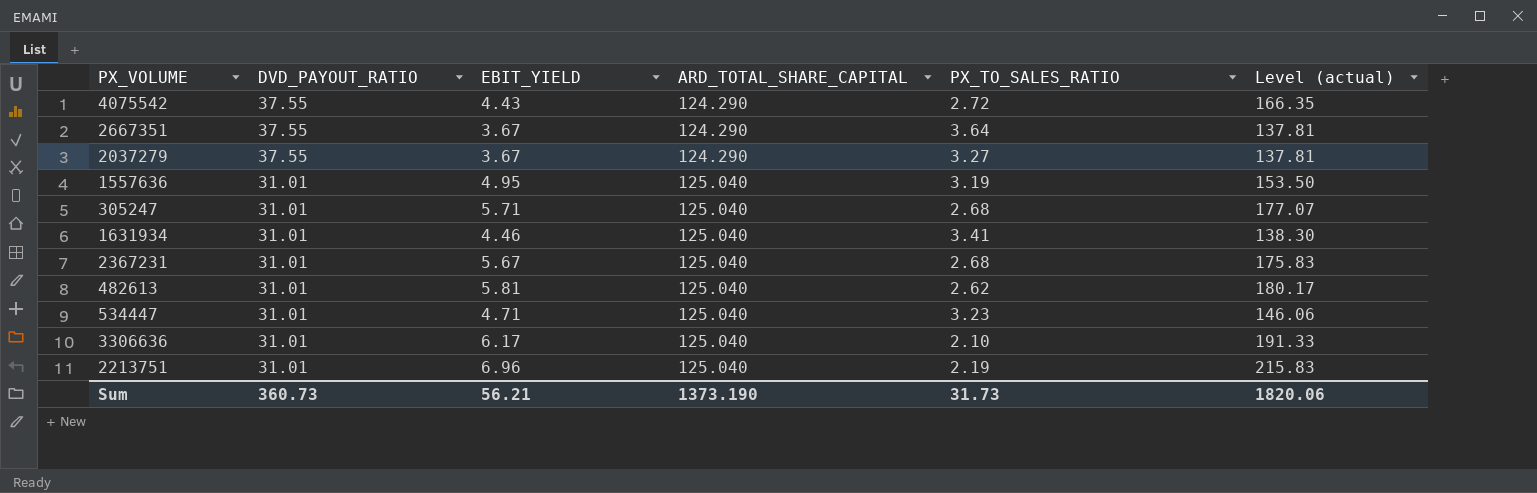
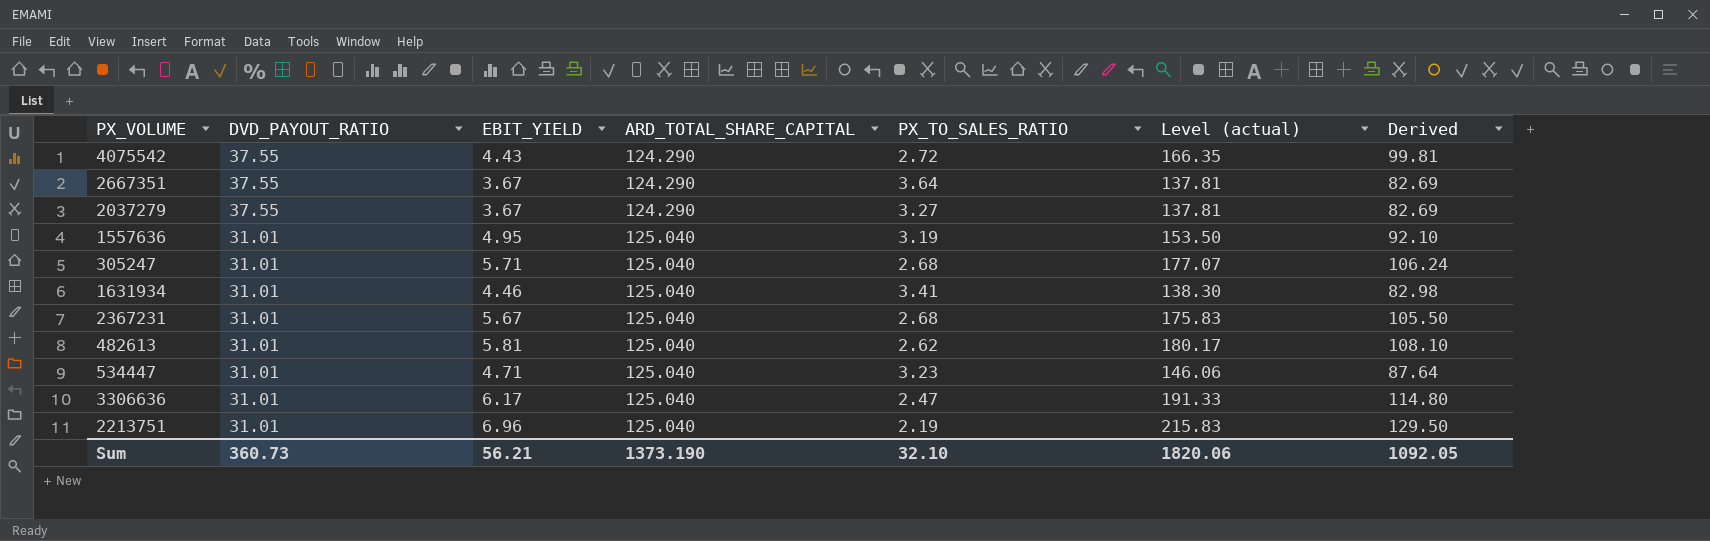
column Derived | formula: none -> [Level (actual)] * 0.6
3306636 | PX_TO_SALES_RATIO: 2.10 -> 2.47
Sum | PX_TO_SALES_RATIO: 31.73 -> 32.10

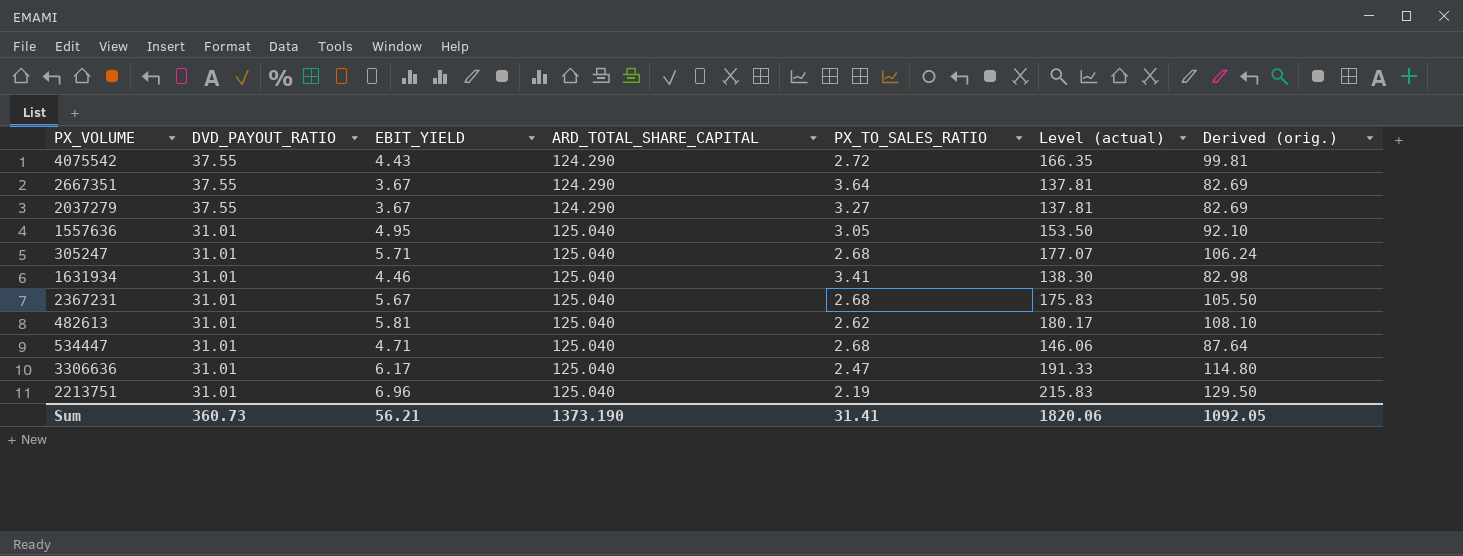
column name: Derived -> Derived (orig.)
1557636 | PX_TO_SALES_RATIO: 3.19 -> 3.05
534447 | PX_TO_SALES_RATIO: 3.23 -> 2.68
Sum | PX_TO_SALES_RATIO: 32.10 -> 31.41

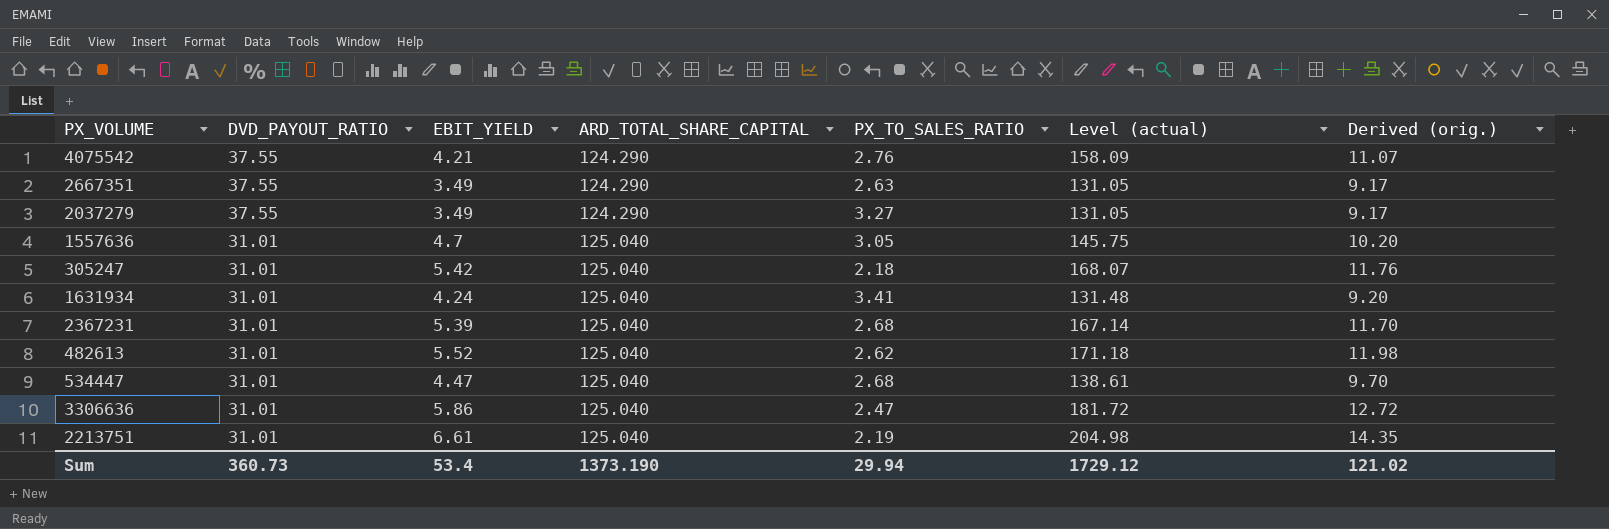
column Derived (orig.) | formula: [Level (actual)] * 0.6 -> [Level (actual)] * 0.07
4075542 | EBIT_YIELD: 4.43 -> 4.21
4075542 | PX_TO_SALES_RATIO: 2.72 -> 2.76
4075542 | Level (actual): 166.35 -> 158.09
2667351 | EBIT_YIELD: 3.67 -> 3.49
2667351 | PX_TO_SALES_RATIO: 3.64 -> 2.63
2667351 | Level (actual): 137.81 -> 131.05
2037279 | EBIT_YIELD: 3.67 -> 3.49
2037279 | Level (actual): 137.81 -> 131.05
1557636 | EBIT_YIELD: 4.95 -> 4.7
1557636 | Level (actual): 153.50 -> 145.75
305247 | EBIT_YIELD: 5.71 -> 5.42
305247 | PX_TO_SALES_RATIO: 2.68 -> 2.18
305247 | Level (actual): 177.07 -> 168.07
1631934 | EBIT_YIELD: 4.46 -> 4.24
1631934 | Level (actual): 138.30 -> 131.48
2367231 | EBIT_YIELD: 5.67 -> 5.39
2367231 | Level (actual): 175.83 -> 167.14
482613 | EBIT_YIELD: 5.81 -> 5.52
482613 | Level (actual): 180.17 -> 171.18
534447 | EBIT_YIELD: 4.71 -> 4.47
534447 | Level (actual): 146.06 -> 138.61
3306636 | EBIT_YIELD: 6.17 -> 5.86
3306636 | Level (actual): 191.33 -> 181.72
2213751 | EBIT_YIELD: 6.96 -> 6.61
2213751 | Level (actual): 215.83 -> 204.98
Sum | EBIT_YIELD: 56.21 -> 53.4
Sum | PX_TO_SALES_RATIO: 31.41 -> 29.94
Sum | Level (actual): 1820.06 -> 1729.12
Sum | Derived (orig.): 1092.05 -> 121.02

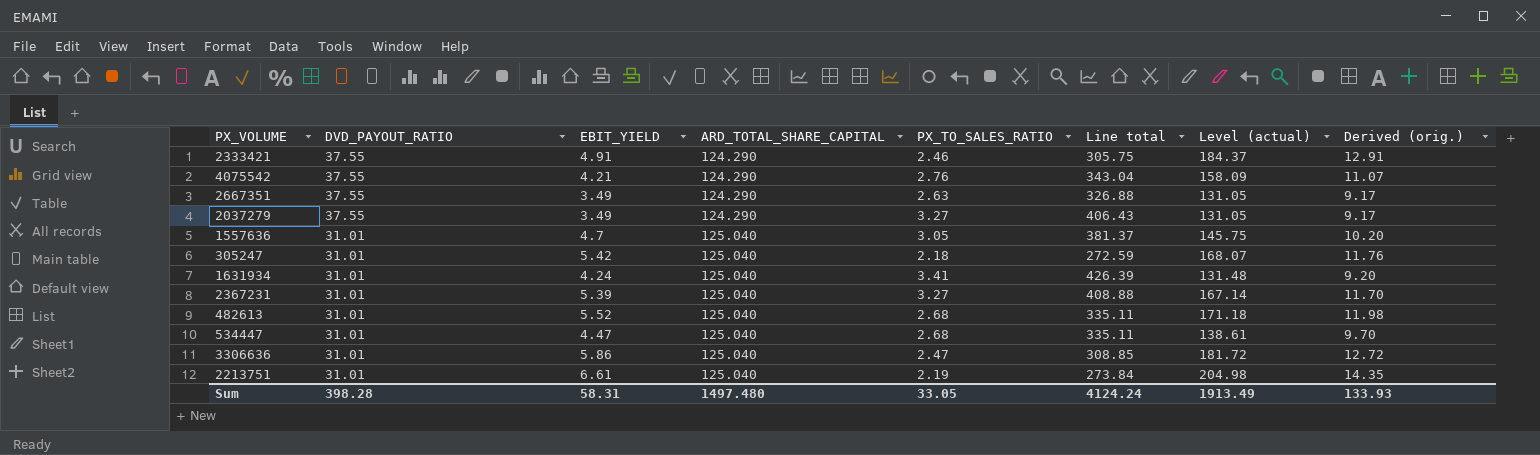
column Line total | formula: none -> [ARD_TOTAL_SHARE_CAPITAL] * [PX_TO_SALES_RATIO]
row 2333421: none -> 37.55 | 4.91 | 124.290 | 2.46 | 305.75 | 184.37 | 12.91
2367231 | PX_TO_SALES_RATIO: 2.68 -> 3.27
482613 | PX_TO_SALES_RATIO: 2.62 -> 2.68
Sum | DVD_PAYOUT_RATIO: 360.73 -> 398.28
Sum | EBIT_YIELD: 53.4 -> 58.31
Sum | ARD_TOTAL_SHARE_CAPITAL: 1373.190 -> 1497.480
Sum | PX_TO_SALES_RATIO: 29.94 -> 33.05
Sum | Level (actual): 1729.12 -> 1913.49
Sum | Derived (orig.): 121.02 -> 133.93

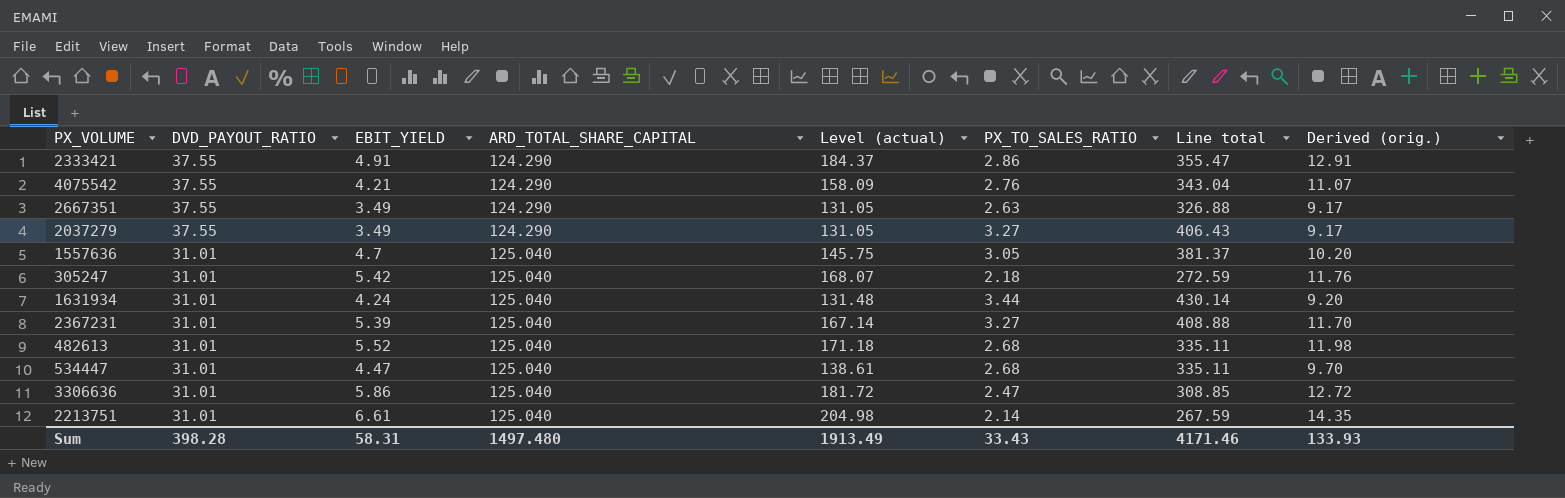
column Level (actual) | position: 7 -> 5
2333421 | PX_TO_SALES_RATIO: 2.46 -> 2.86
2333421 | Line total: 305.75 -> 355.47
1631934 | PX_TO_SALES_RATIO: 3.41 -> 3.44
1631934 | Line total: 426.39 -> 430.14
2213751 | PX_TO_SALES_RATIO: 2.19 -> 2.14
2213751 | Line total: 273.84 -> 267.59
Sum | PX_TO_SALES_RATIO: 33.05 -> 33.43
Sum | Line total: 4124.24 -> 4171.46

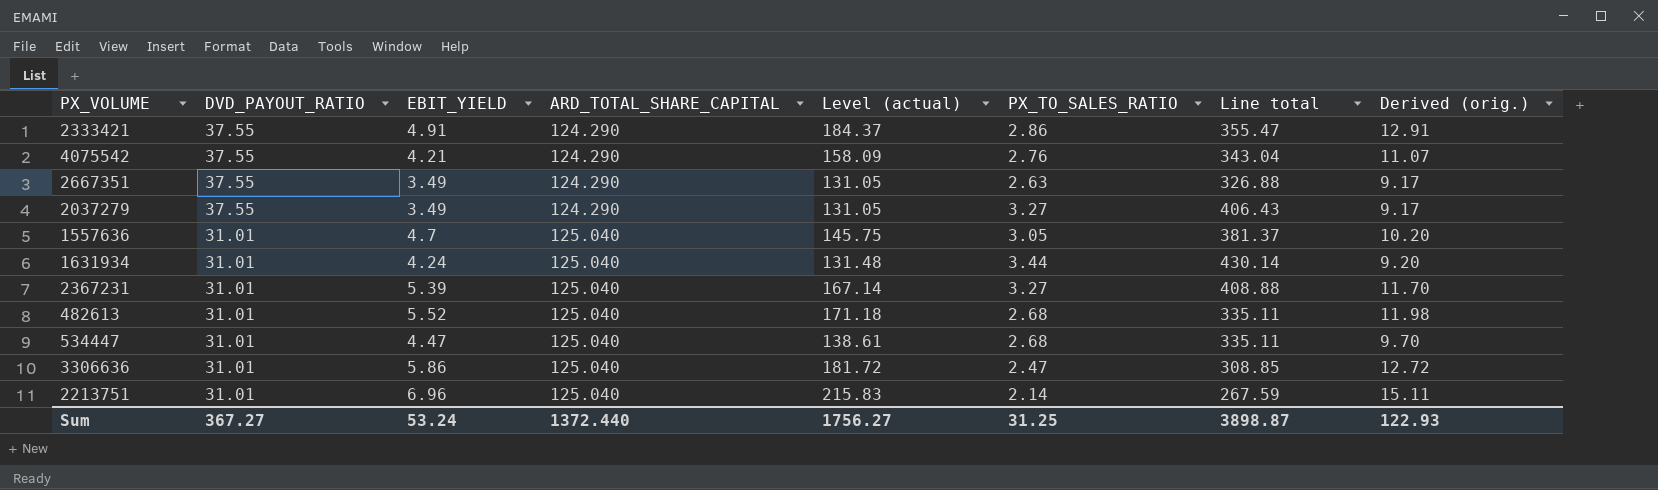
row 305247: 31.01 | 5.42 | 125.040 | 168.07 | 2.18 | 272.59 | 11.76 -> none
2213751 | EBIT_YIELD: 6.61 -> 6.96
2213751 | Level (actual): 204.98 -> 215.83
2213751 | Derived (orig.): 14.35 -> 15.11
Sum | DVD_PAYOUT_RATIO: 398.28 -> 367.27
Sum | EBIT_YIELD: 58.31 -> 53.24
Sum | ARD_TOTAL_SHARE_CAPITAL: 1497.480 -> 1372.440
Sum | Level (actual): 1913.49 -> 1756.27
Sum | PX_TO_SALES_RATIO: 33.43 -> 31.25
Sum | Line total: 4171.46 -> 3898.87
Sum | Derived (orig.): 133.93 -> 122.93

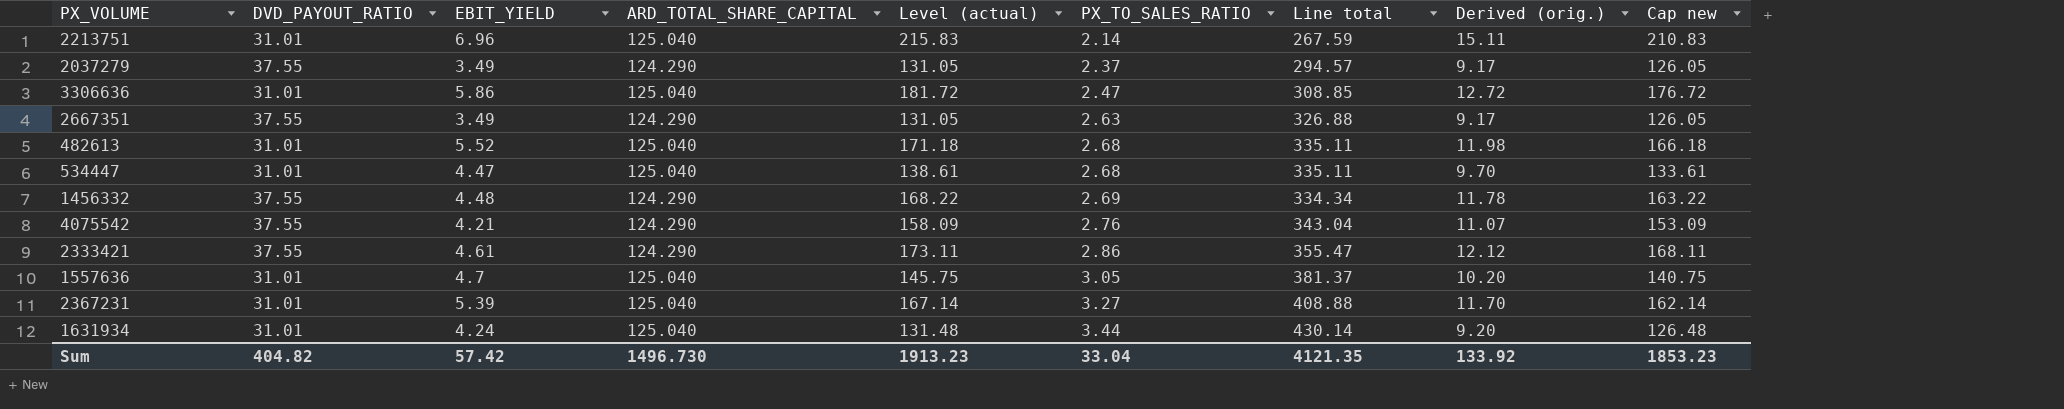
row order: DVD_PAYOUT_RATIO descending -> PX_TO_SALES_RATIO ascending
column Cap new | formula: none -> [Level (actual)] - 5
2037279 | PX_TO_SALES_RATIO: 3.27 -> 2.37
2037279 | Line total: 406.43 -> 294.57
row 1456332: none -> 37.55 | 4.48 | 124.290 | 168.22 | 2.69 | 334.34 | 11.78 | 163.22
2333421 | EBIT_YIELD: 4.91 -> 4.61
2333421 | Level (actual): 184.37 -> 173.11
2333421 | Derived (orig.): 12.91 -> 12.12
Sum | DVD_PAYOUT_RATIO: 367.27 -> 404.82
Sum | EBIT_YIELD: 53.24 -> 57.42
Sum | ARD_TOTAL_SHARE_CAPITAL: 1372.440 -> 1496.730
Sum | Level (actual): 1756.27 -> 1913.23
Sum | PX_TO_SALES_RATIO: 31.25 -> 33.04
Sum | Line total: 3898.87 -> 4121.35
Sum | Derived (orig.): 122.93 -> 133.92

